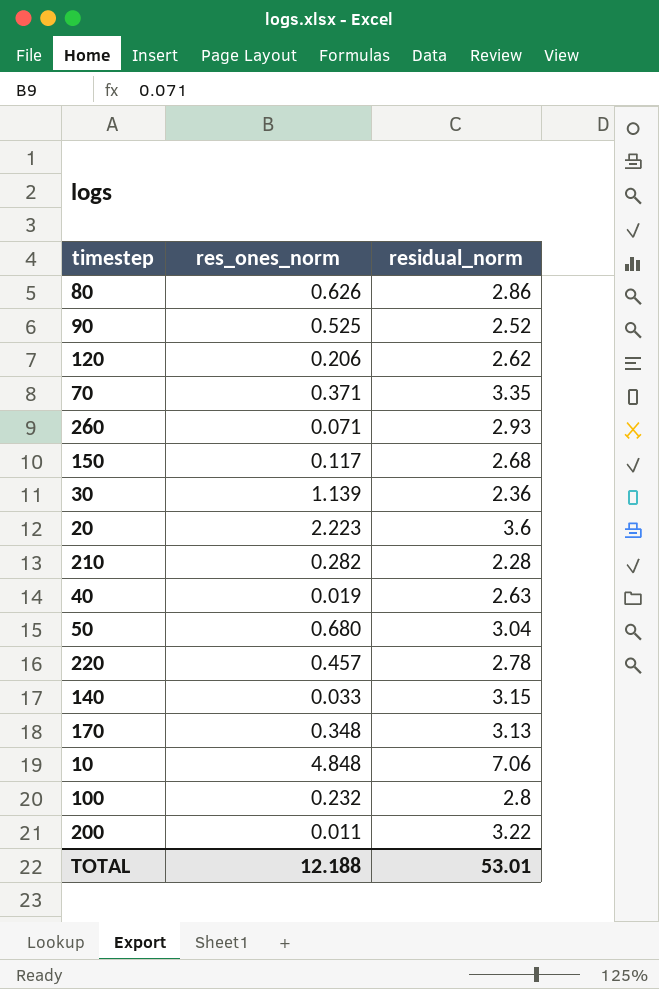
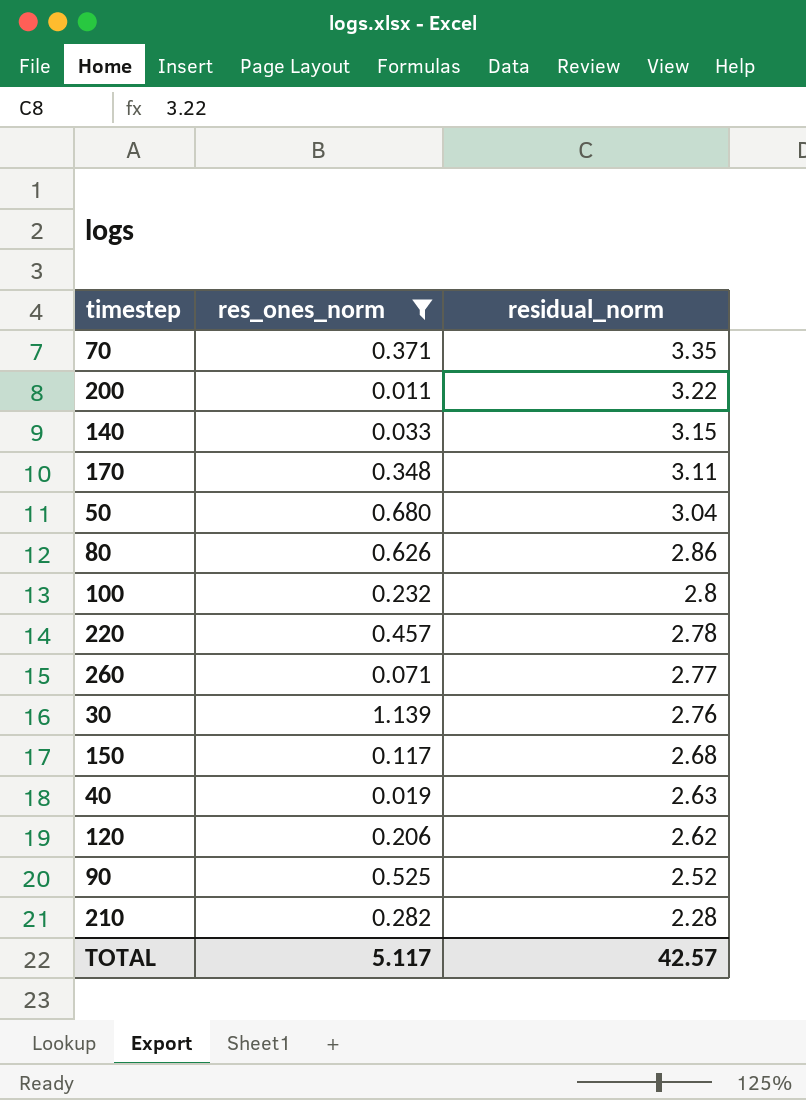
filter: none -> res_ones_norm <= 1.139
row order: none -> residual_norm descending
170 | residual_norm: 3.13 -> 3.11
260 | residual_norm: 2.93 -> 2.77
30 | residual_norm: 2.36 -> 2.76
TOTAL | res_ones_norm: 12.188 -> 5.117
TOTAL | residual_norm: 53.01 -> 42.57

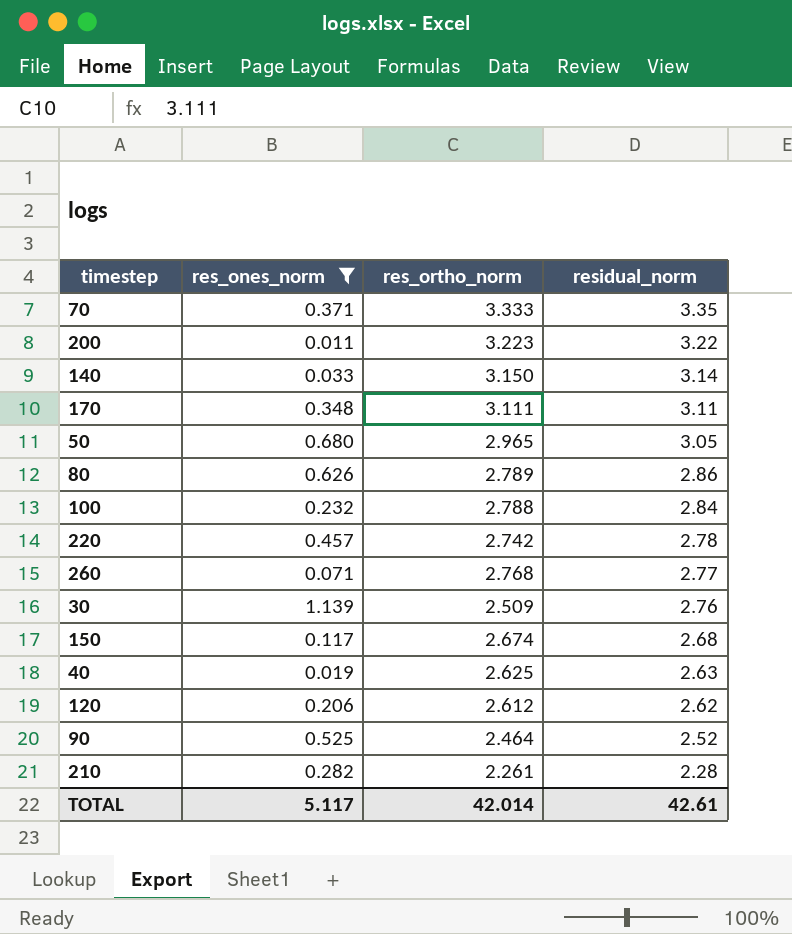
column res_ortho_norm | position: none -> 3
140 | residual_norm: 3.15 -> 3.14
50 | residual_norm: 3.04 -> 3.05
100 | residual_norm: 2.8 -> 2.84
TOTAL | residual_norm: 42.57 -> 42.61

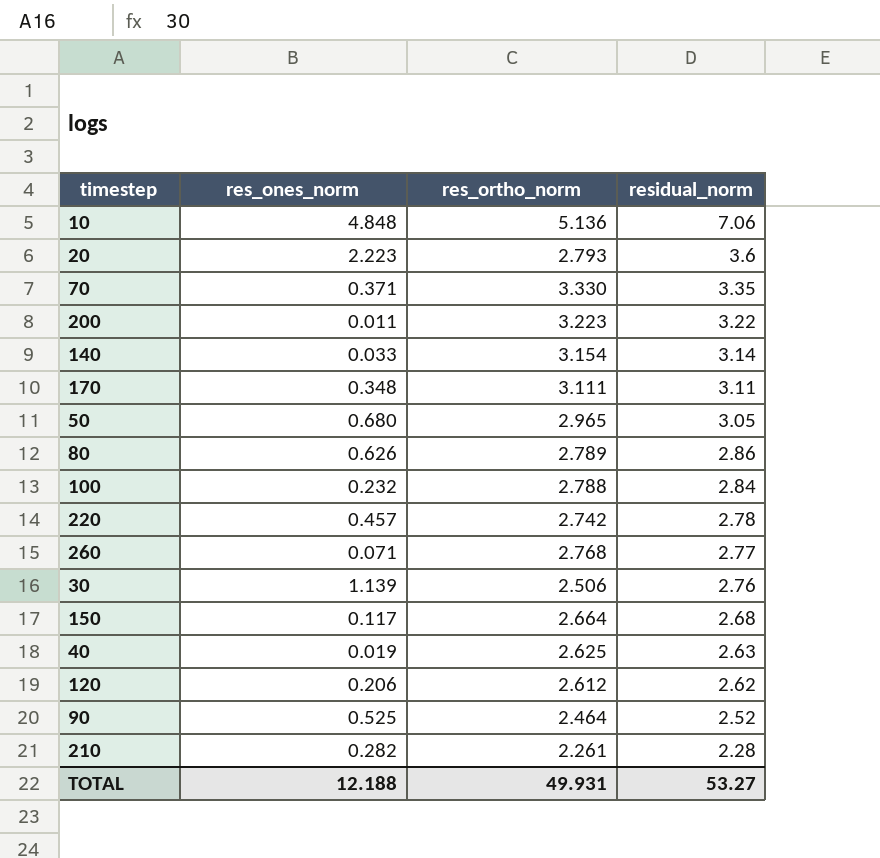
filter: res_ones_norm <= 1.139 -> none
70 | res_ortho_norm: 3.333 -> 3.330
140 | res_ortho_norm: 3.150 -> 3.154
30 | res_ortho_norm: 2.509 -> 2.506
150 | res_ortho_norm: 2.674 -> 2.664
TOTAL | res_ones_norm: 5.117 -> 12.188
TOTAL | res_ortho_norm: 42.014 -> 49.931
TOTAL | residual_norm: 42.61 -> 53.27

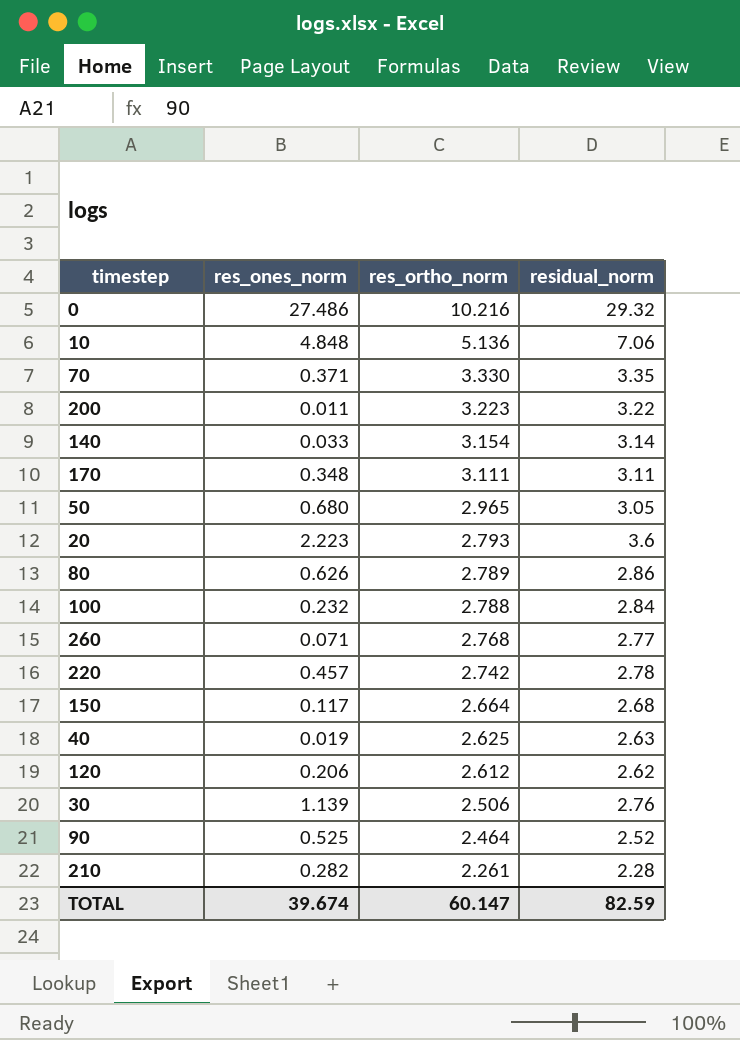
row order: residual_norm descending -> res_ortho_norm descending
row 0: none -> 27.486 | 10.216 | 29.32
TOTAL | res_ones_norm: 12.188 -> 39.674
TOTAL | res_ortho_norm: 49.931 -> 60.147
TOTAL | residual_norm: 53.27 -> 82.59

